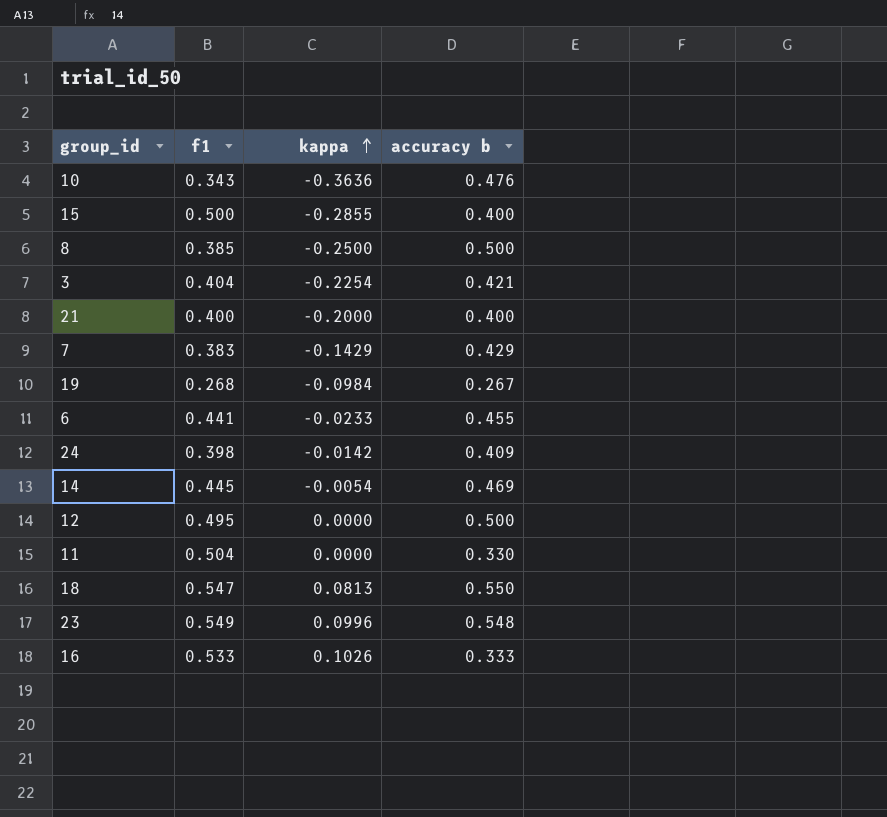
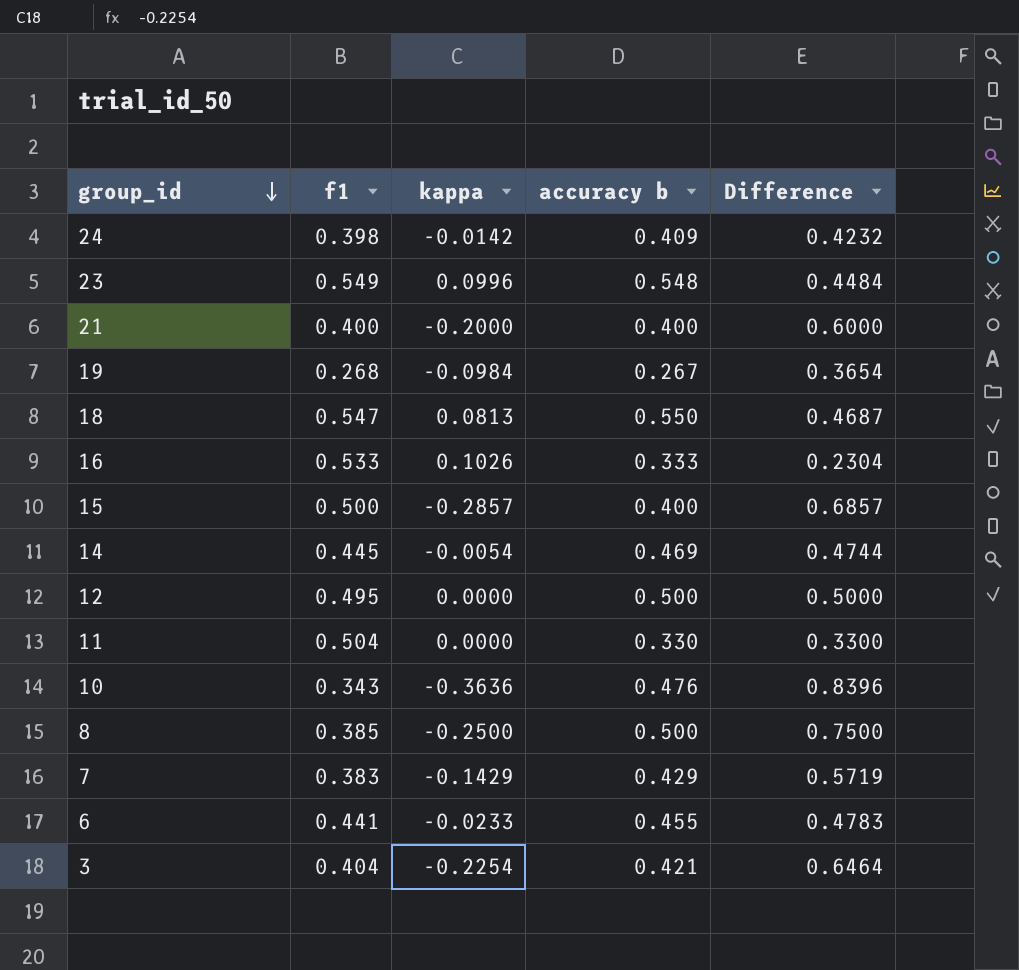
row order: kappa ascending -> group_id descending
column Difference | formula: none -> [accuracy b] - [kappa]
15 | kappa: -0.2855 -> -0.2857

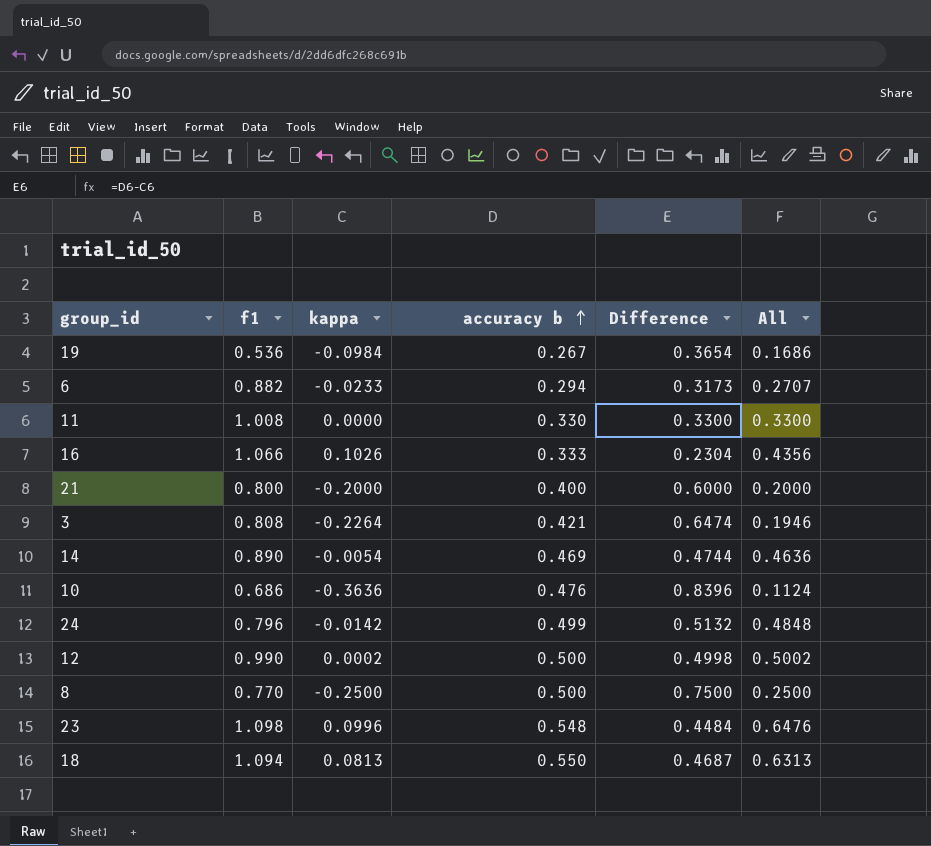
row order: group_id descending -> accuracy b ascending
column All | formula: none -> [kappa] + [accuracy b]
row 15: 0.500 | -0.2857 | 0.400 | 0.6857 -> none
row 7: 0.383 | -0.1429 | 0.429 | 0.5719 -> none
19 | f1: 0.268 -> 0.536
6 | f1: 0.441 -> 0.882
6 | accuracy b: 0.455 -> 0.294
6 | Difference: 0.4783 -> 0.3173
11 | f1: 0.504 -> 1.008
16 | f1: 0.533 -> 1.066
21 | f1: 0.400 -> 0.800
3 | f1: 0.404 -> 0.808
3 | kappa: -0.2254 -> -0.2264
3 | Difference: 0.6464 -> 0.6474
14 | f1: 0.445 -> 0.890
10 | f1: 0.343 -> 0.686
24 | f1: 0.398 -> 0.796
24 | accuracy b: 0.409 -> 0.499
24 | Difference: 0.4232 -> 0.5132
12 | f1: 0.495 -> 0.990
12 | kappa: 0.0000 -> 0.0002
12 | Difference: 0.5000 -> 0.4998
8 | f1: 0.385 -> 0.770
23 | f1: 0.549 -> 1.098
18 | f1: 0.547 -> 1.094

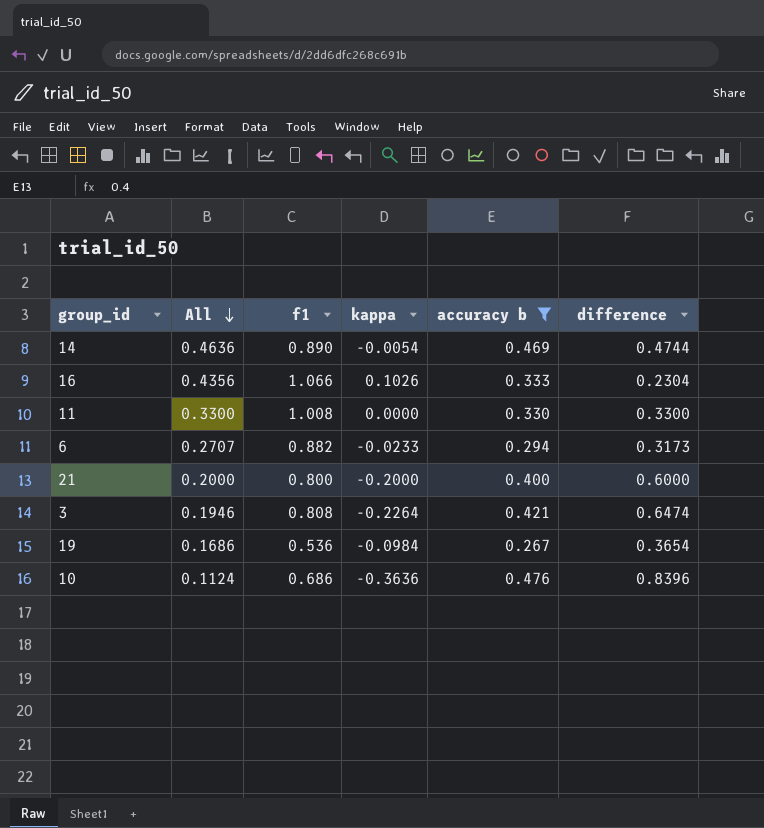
filter: none -> accuracy b <= 0.476
row order: accuracy b ascending -> All descending
column All | position: 6 -> 2
column name: Difference -> difference

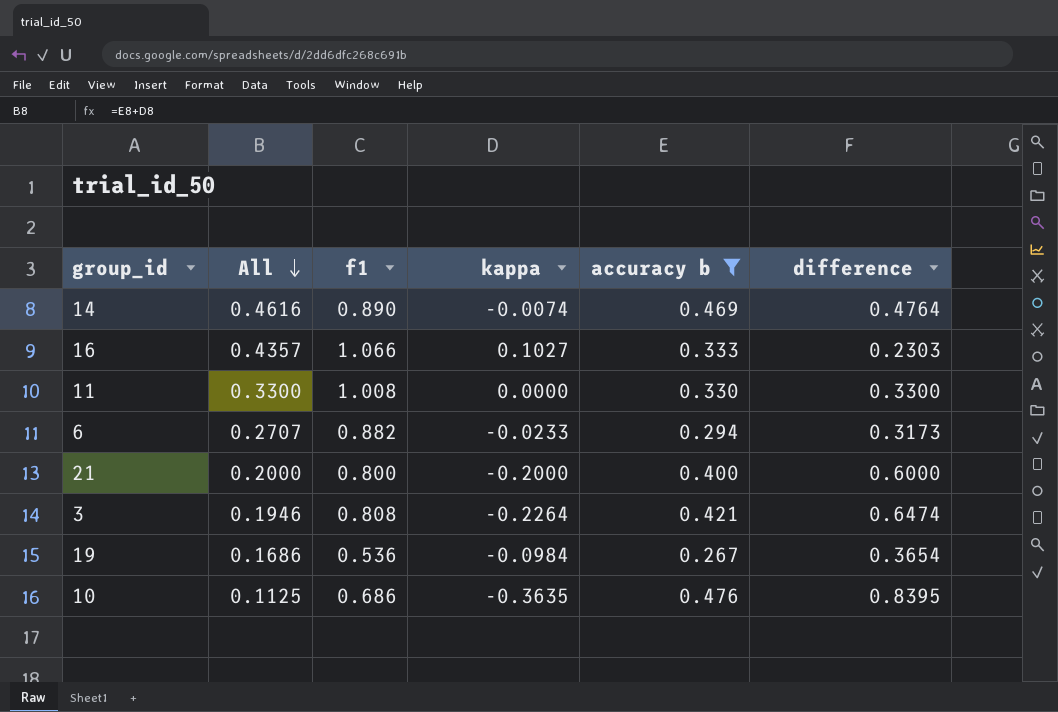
14 | All: 0.4636 -> 0.4616
14 | kappa: -0.0054 -> -0.0074
14 | difference: 0.4744 -> 0.4764
16 | All: 0.4356 -> 0.4357
16 | kappa: 0.1026 -> 0.1027
16 | difference: 0.2304 -> 0.2303
10 | All: 0.1124 -> 0.1125
10 | kappa: -0.3636 -> -0.3635
10 | difference: 0.8396 -> 0.8395

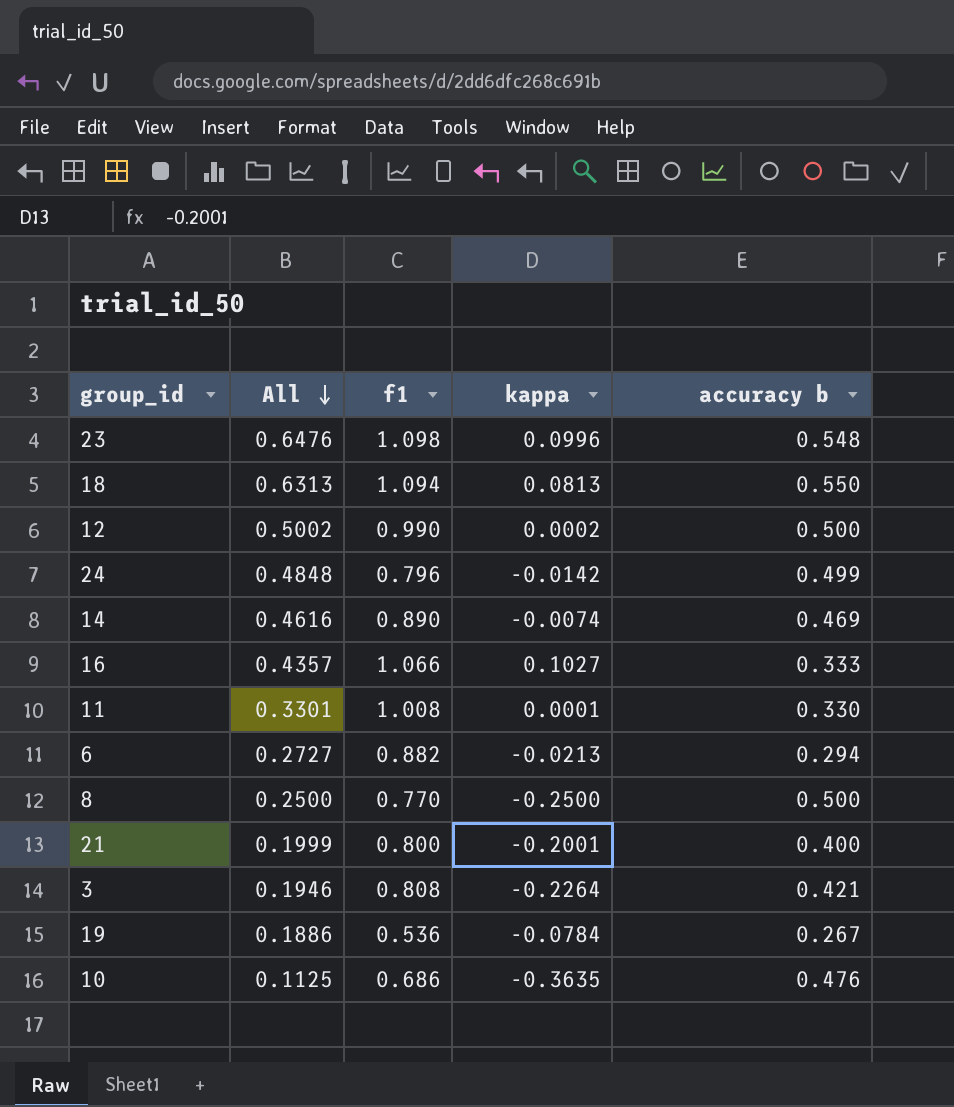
filter: accuracy b <= 0.476 -> none
column difference | formula: [accuracy b] - [kappa] -> none
11 | All: 0.3300 -> 0.3301
11 | kappa: 0.0000 -> 0.0001
6 | All: 0.2707 -> 0.2727
6 | kappa: -0.0233 -> -0.0213
21 | All: 0.2000 -> 0.1999
21 | kappa: -0.2000 -> -0.2001
19 | All: 0.1686 -> 0.1886
19 | kappa: -0.0984 -> -0.0784

